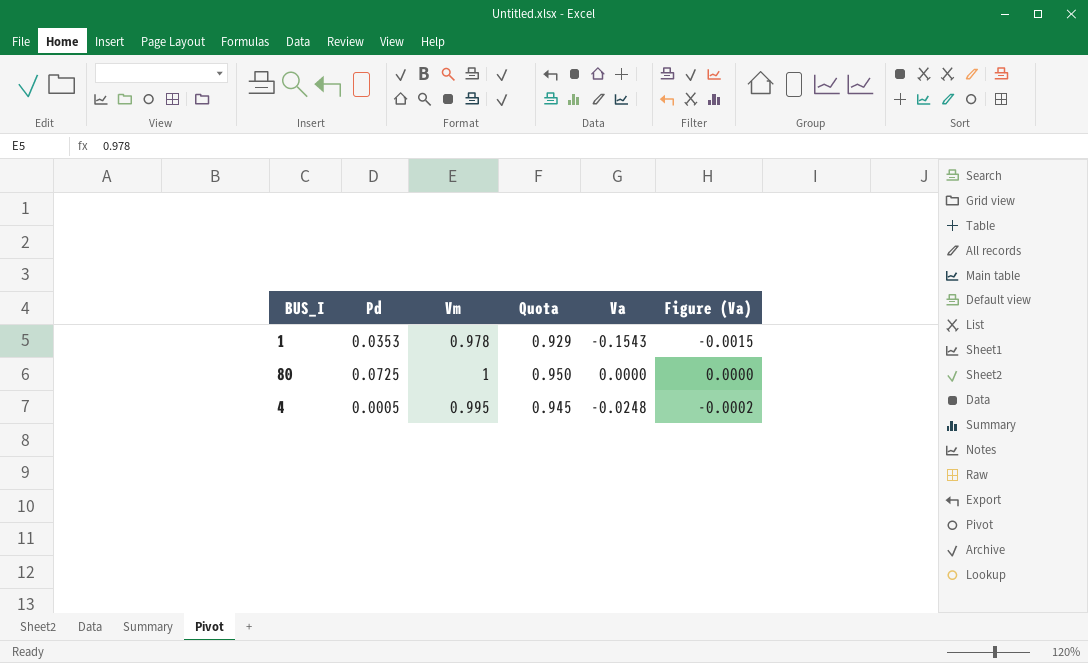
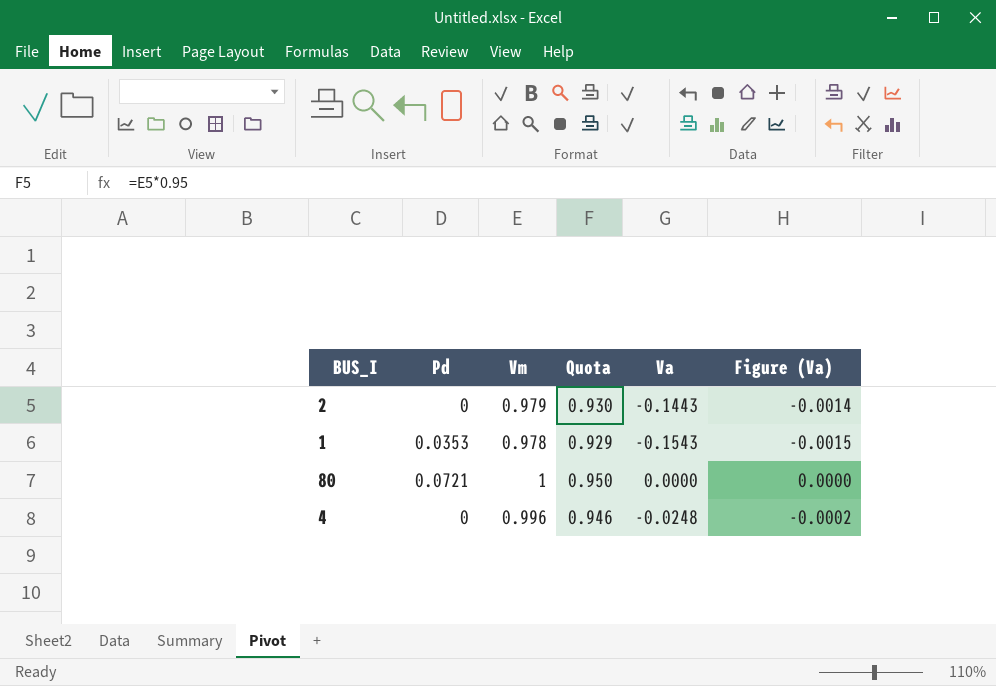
row 2: none -> 0 | 0.979 | 0.930 | -0.1443 | -0.0014
80 | Pd: 0.0725 -> 0.0721
4 | Pd: 0.0005 -> 0
4 | Vm: 0.995 -> 0.996
4 | Quota: 0.945 -> 0.946

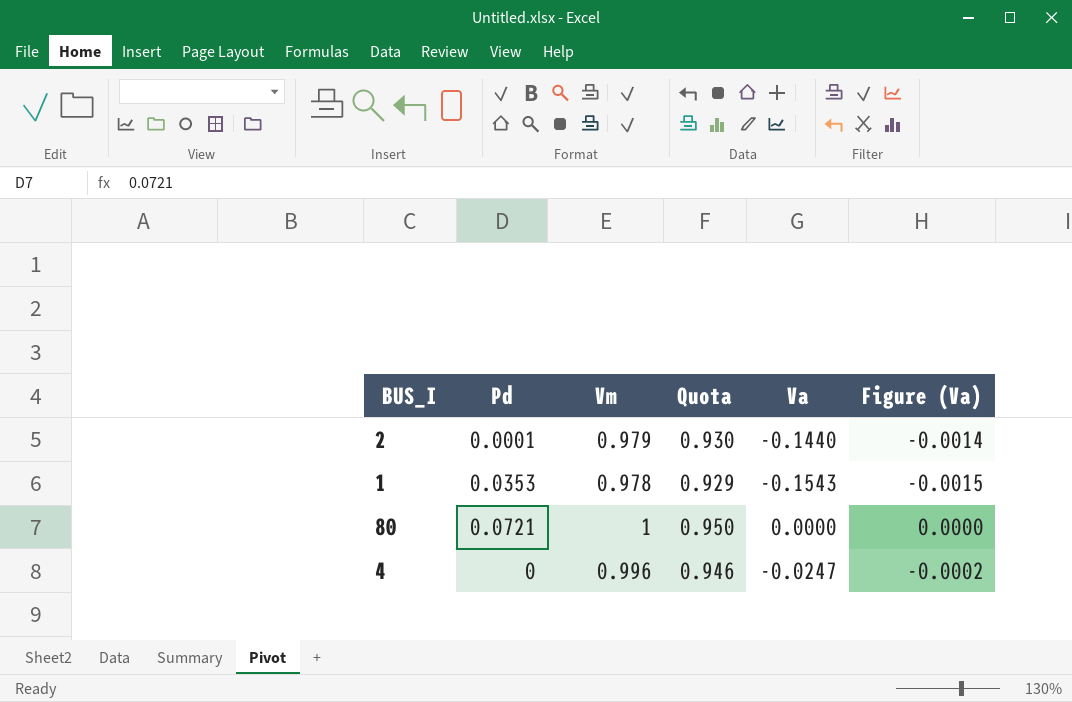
2 | Pd: 0 -> 0.0001
2 | Va: -0.1443 -> -0.1440
4 | Va: -0.0248 -> -0.0247

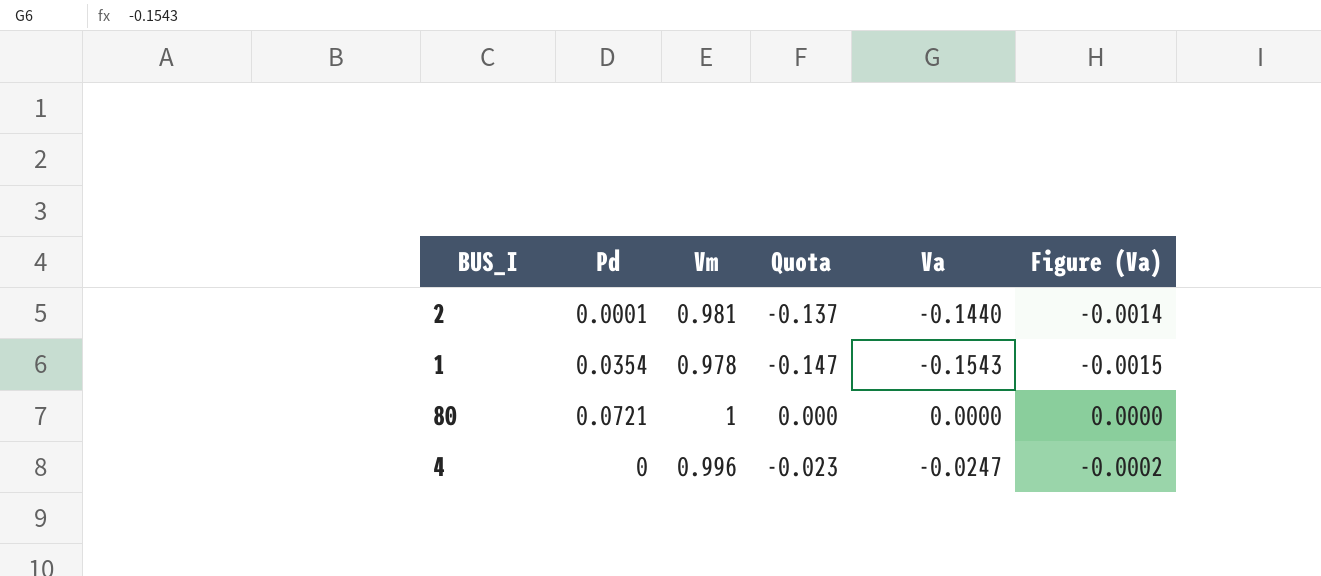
column Quota | formula: [Vm] * 0.95 -> [Va] * 0.95
2 | Vm: 0.979 -> 0.981
1 | Pd: 0.0353 -> 0.0354

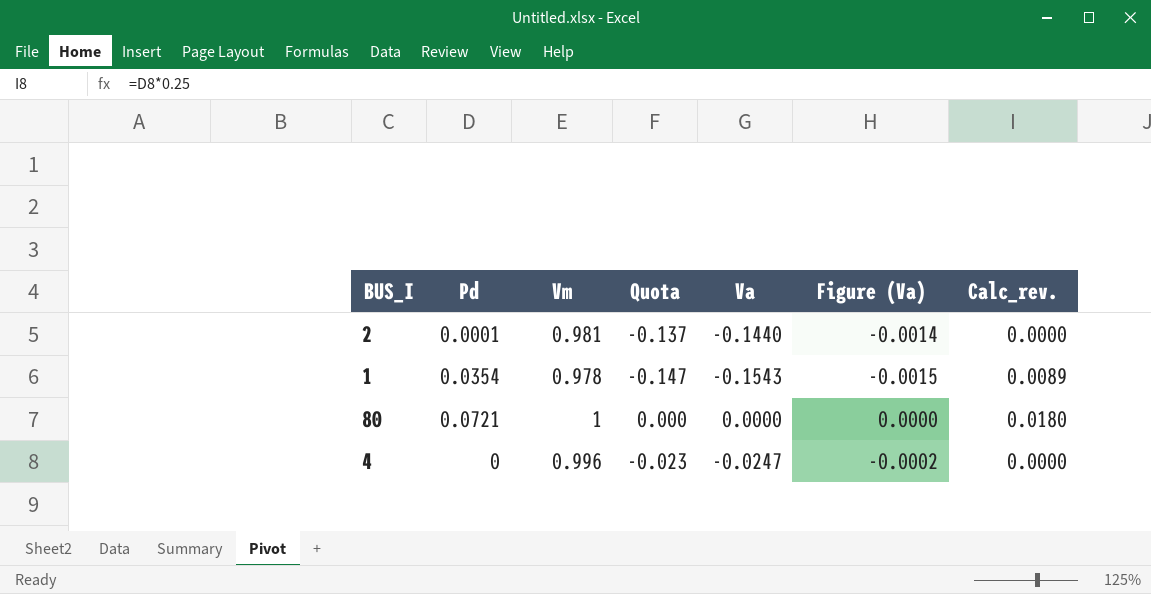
column Calc_rev. | formula: none -> [Pd] * 0.25

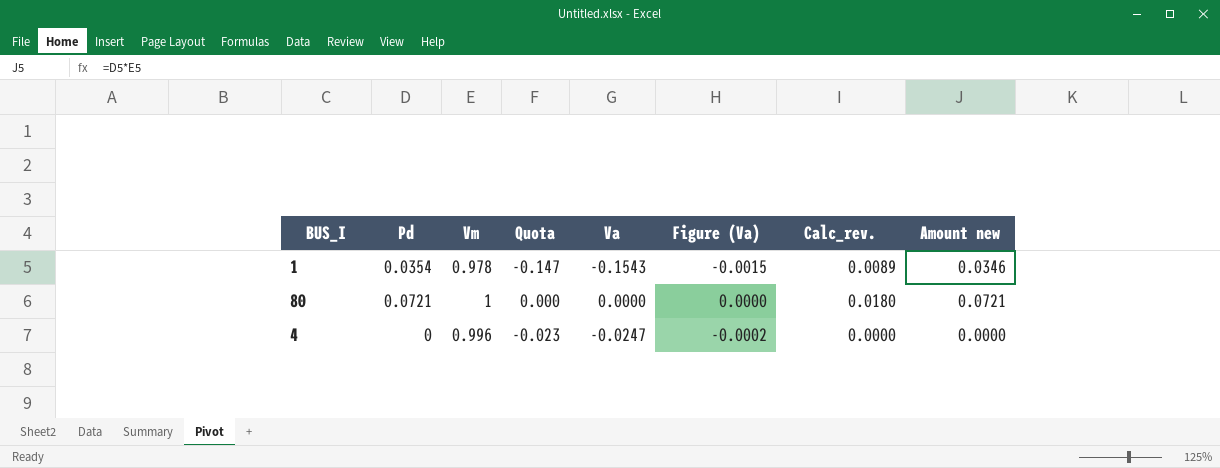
column Amount new | formula: none -> [Pd] * [Vm]
row 2: 0.0001 | 0.981 | -0.137 | -0.1440 | -0.0014 | 0.0000 -> none

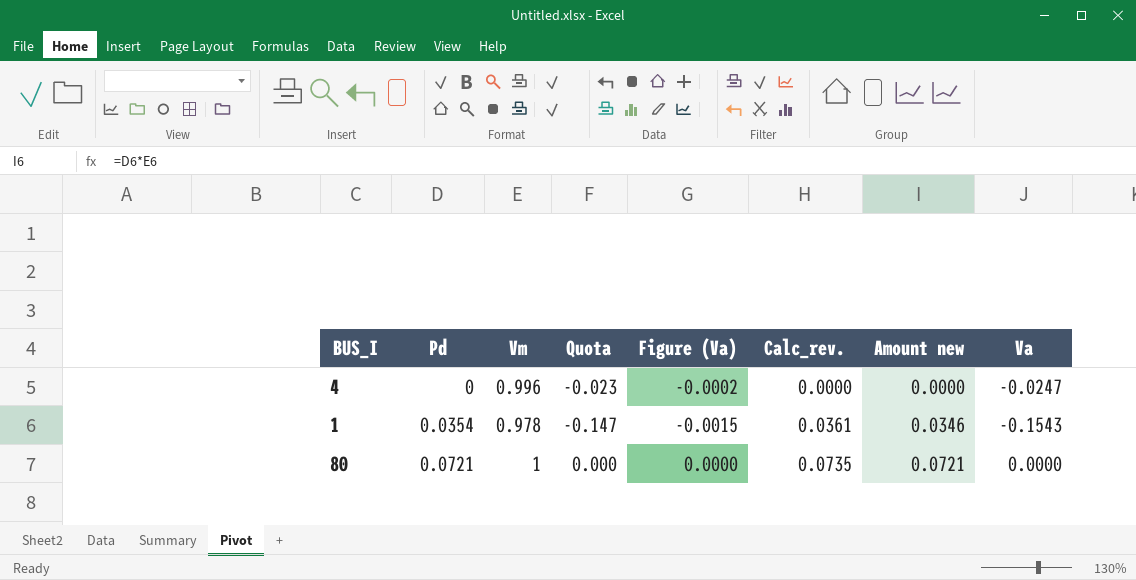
row order: none -> Pd ascending
column Calc_rev. | formula: [Pd] * 0.25 -> [Pd] * 1.02
column Va | position: 5 -> 8

